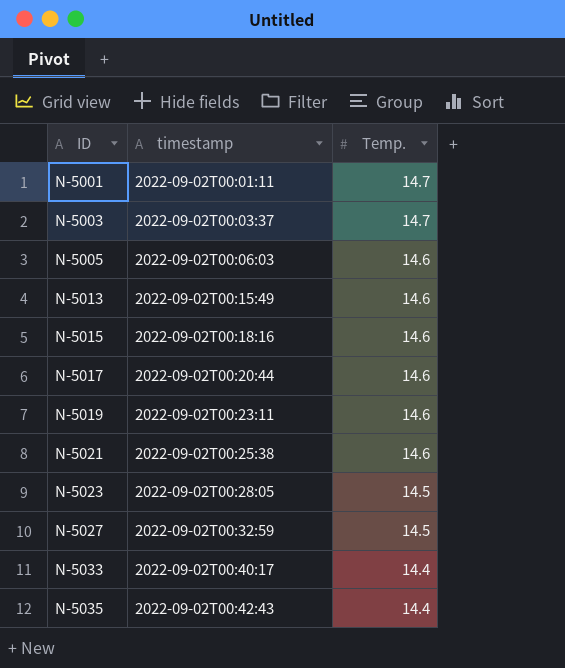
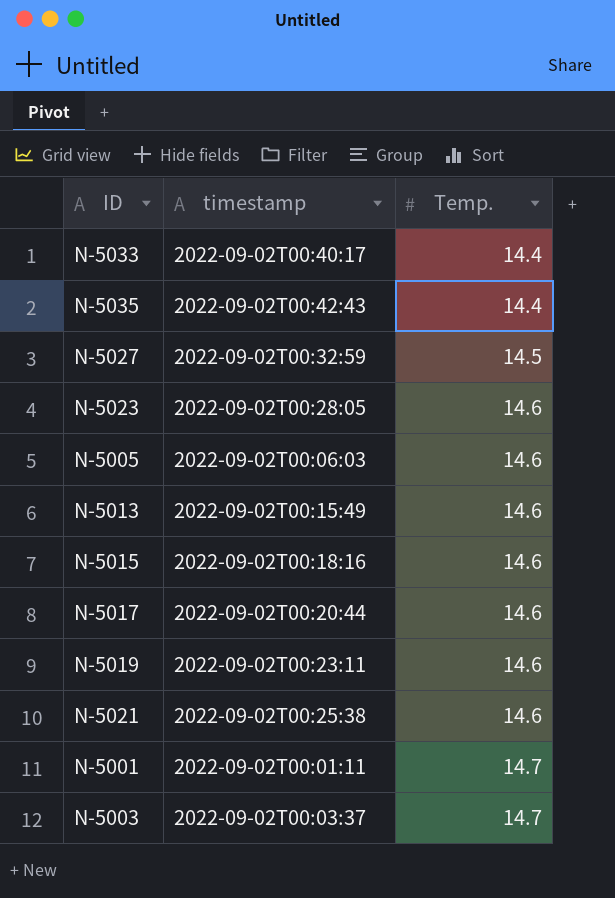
row order: ID ascending -> Temp. ascending
N-5023 | Temp.: 14.5 -> 14.6

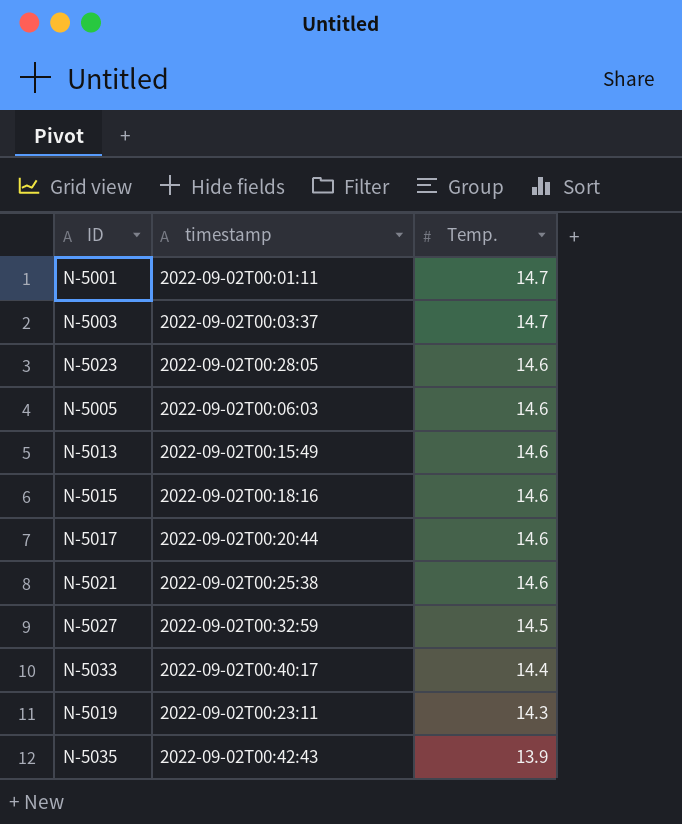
row order: Temp. ascending -> Temp. descending
N-5019 | Temp.: 14.6 -> 14.3
N-5035 | Temp.: 14.4 -> 13.9

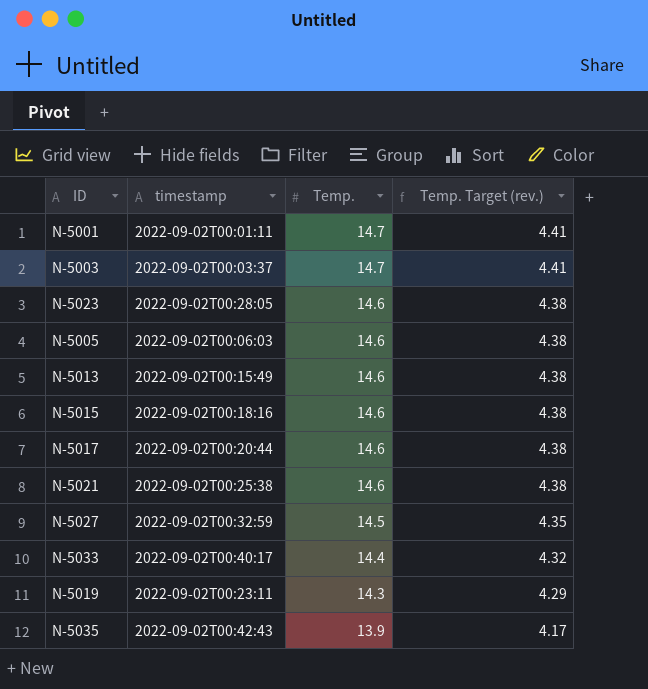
column Temp. Target (rev.) | formula: none -> [Temp.] * 0.3

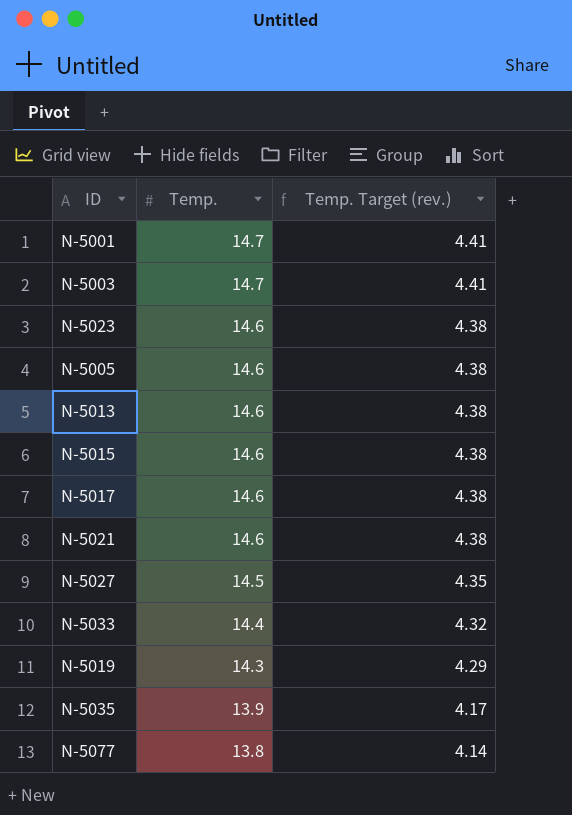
column timestamp | position: 2 -> none
row N-5077: none -> 13.8 | 4.14

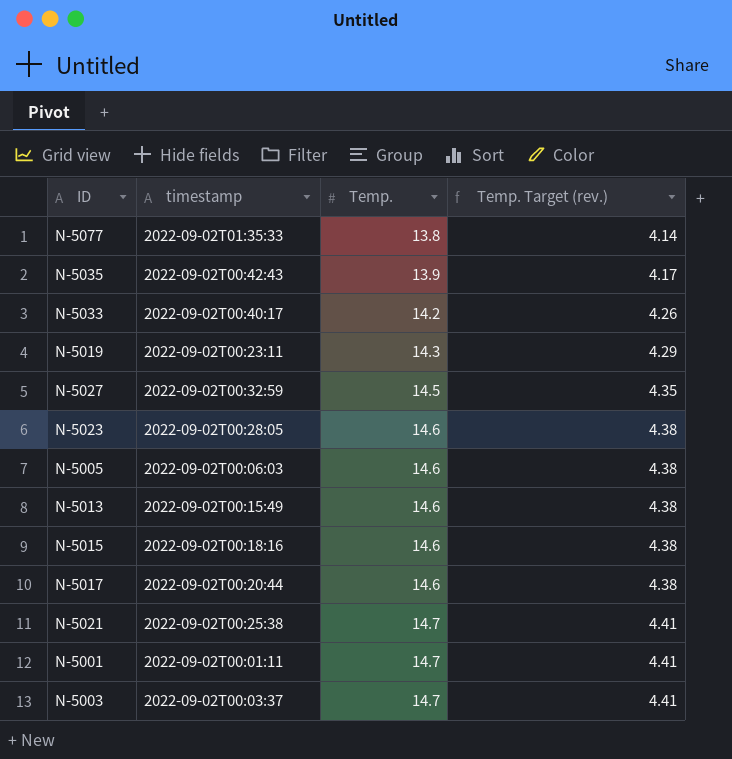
row order: Temp. descending -> Temp. ascending
column timestamp | position: none -> 2
N-5033 | Temp.: 14.4 -> 14.2
N-5033 | Temp. Target (rev.): 4.32 -> 4.26
N-5021 | Temp.: 14.6 -> 14.7
N-5021 | Temp. Target (rev.): 4.38 -> 4.41

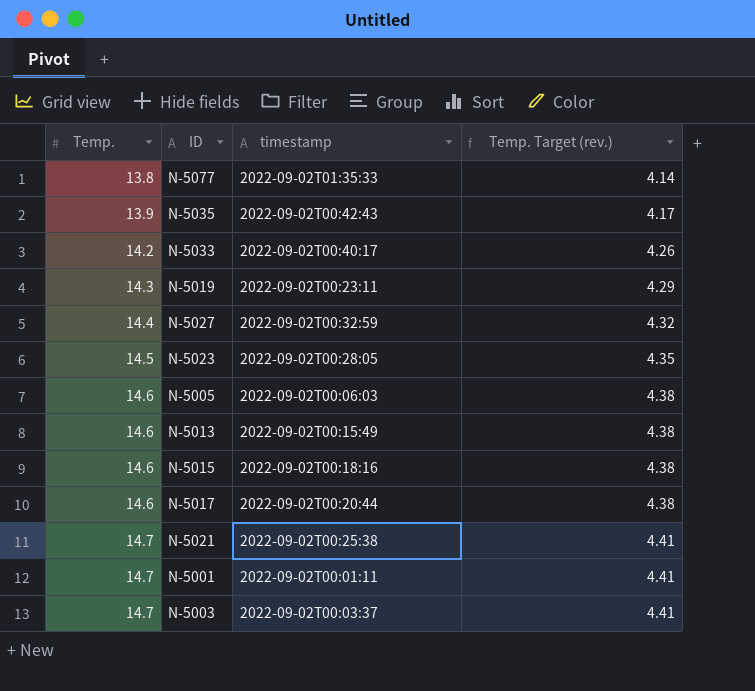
column Temp. | position: 3 -> 1
N-5027 | Temp.: 14.5 -> 14.4
N-5027 | Temp. Target (rev.): 4.35 -> 4.32
N-5023 | Temp.: 14.6 -> 14.5
N-5023 | Temp. Target (rev.): 4.38 -> 4.35

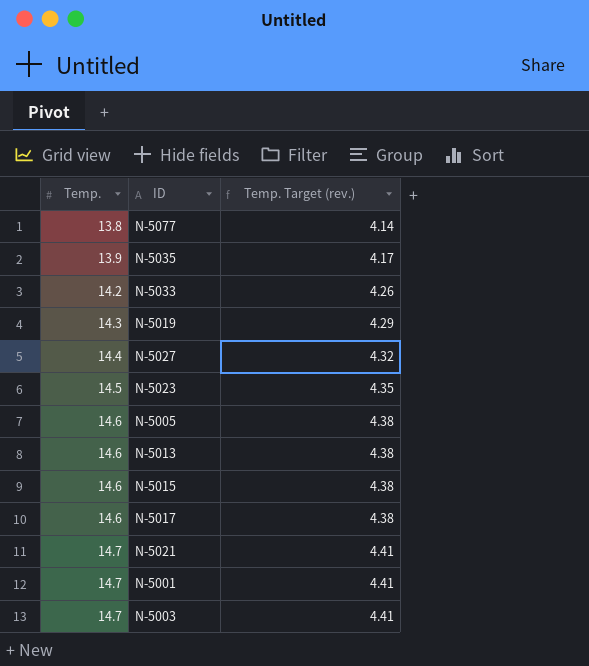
column timestamp | position: 3 -> none

